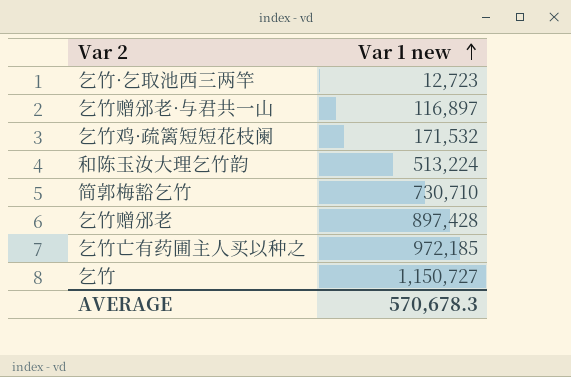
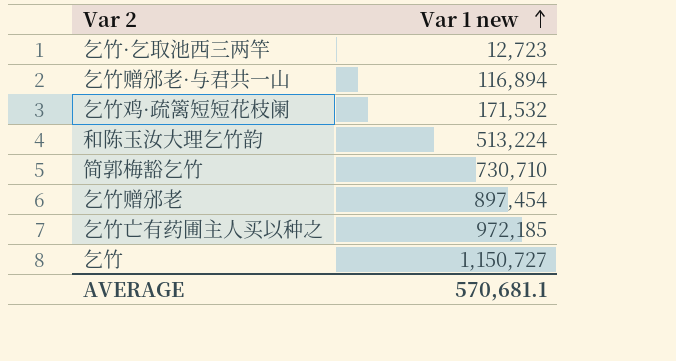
乞竹赠邠老·与君共一山 | Var 1 new: 116,897 -> 116,894
乞竹赠邠老 | Var 1 new: 897,428 -> 897,454
AVERAGE | Var 1 new: 570,678.3 -> 570,681.1

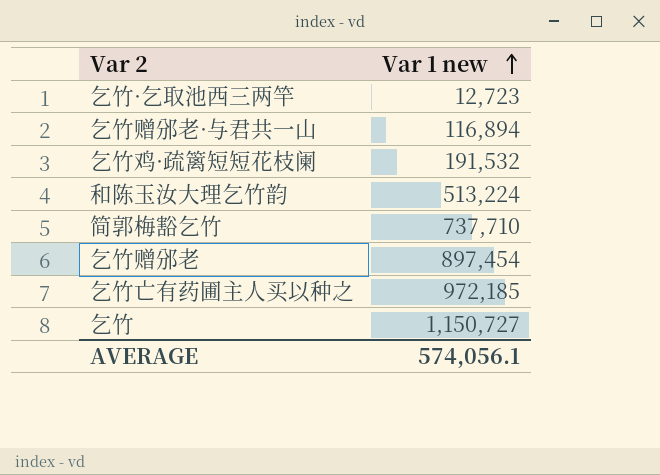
乞竹鸡·疏篱短短花枝阑 | Var 1 new: 171,532 -> 191,532
简郭梅豁乞竹 | Var 1 new: 730,710 -> 737,710
AVERAGE | Var 1 new: 570,681.1 -> 574,056.1

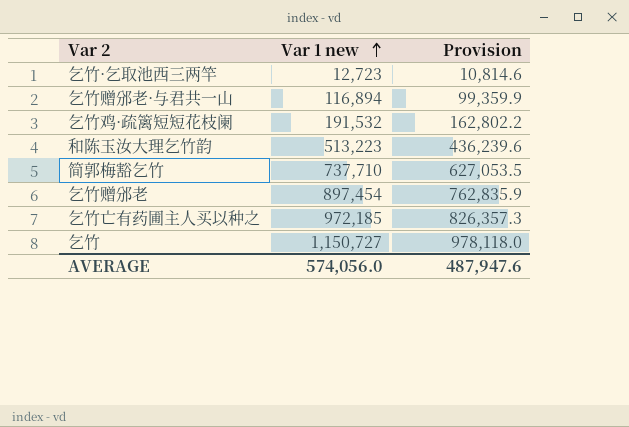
column Provision | formula: none -> [Var 1 new] * 0.85
和陈玉汝大理乞竹韵 | Var 1 new: 513,224 -> 513,223
AVERAGE | Var 1 new: 574,056.1 -> 574,056.0

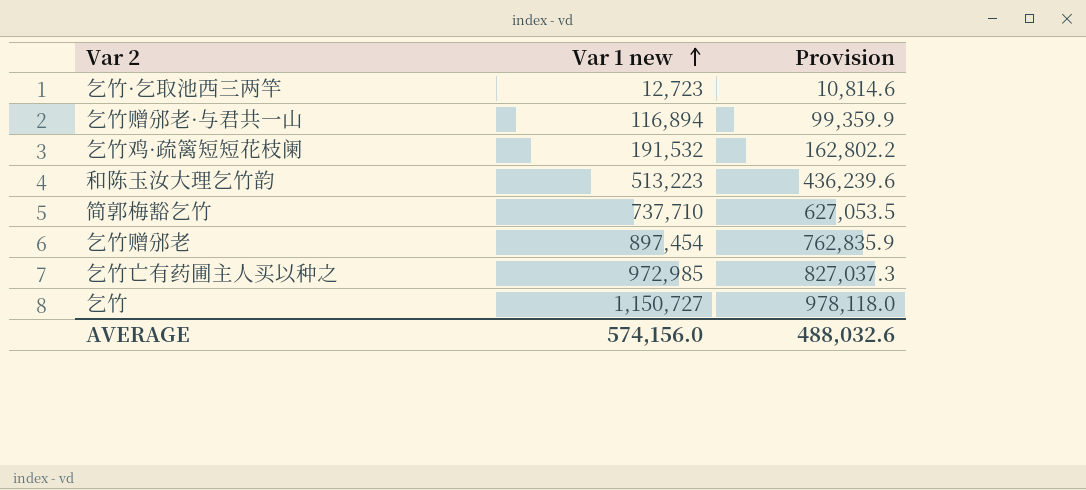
乞竹亡有药圃主人买以种之 | Var 1 new: 972,185 -> 972,985
乞竹亡有药圃主人买以种之 | Provision: 826,357.3 -> 827,037.3
AVERAGE | Var 1 new: 574,056.0 -> 574,156.0
AVERAGE | Provision: 487,947.6 -> 488,032.6

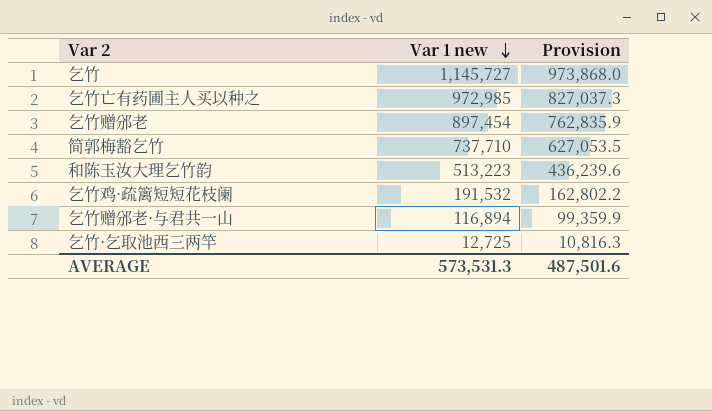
row order: Var 1 new ascending -> Var 1 new descending
乞竹 | Var 1 new: 1,150,727 -> 1,145,727
乞竹 | Provision: 978,118.0 -> 973,868.0
乞竹·乞取池西三两竿 | Var 1 new: 12,723 -> 12,725
乞竹·乞取池西三两竿 | Provision: 10,814.6 -> 10,816.3
AVERAGE | Var 1 new: 574,156.0 -> 573,531.3
AVERAGE | Provision: 488,032.6 -> 487,501.6

